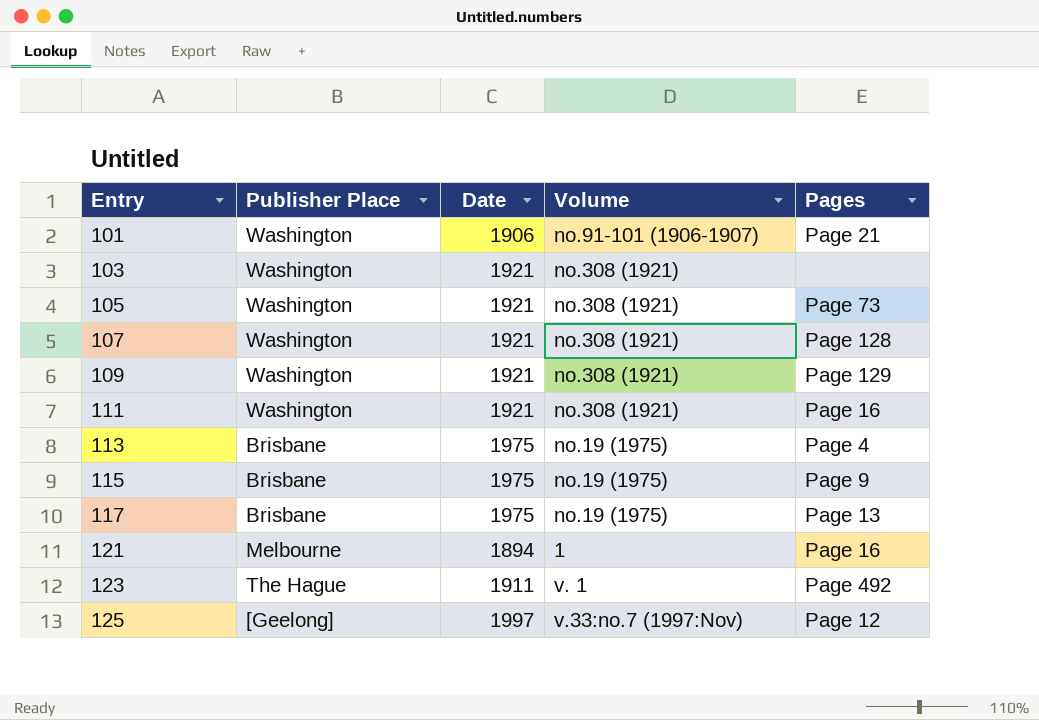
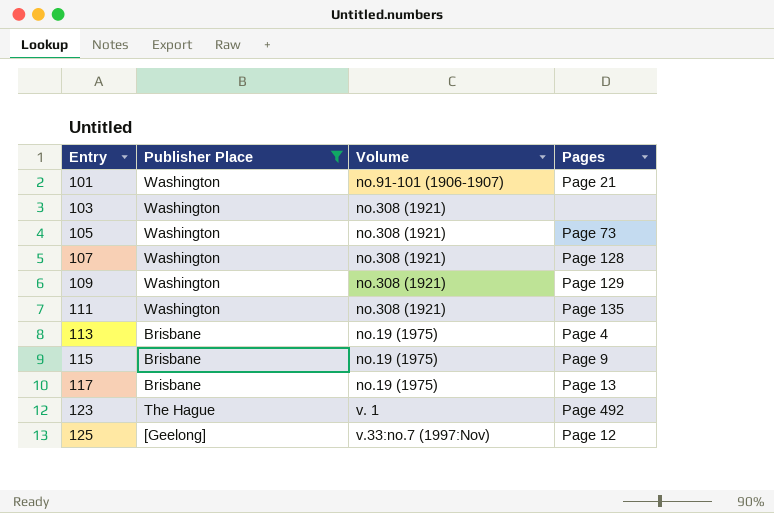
filter: none -> Publisher Place != Melbourne
column Date | position: 3 -> none
111 | Pages: Page 16 -> Page 135

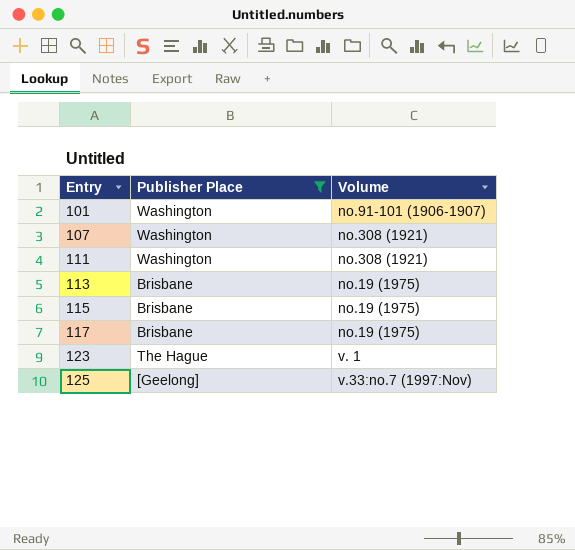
column Pages | position: 4 -> none
row 103: Washington | no.308 (1921) | none -> none
row 105: Washington | no.308 (1921) | Page 73 -> none
row 109: Washington | no.308 (1921) | Page 129 -> none

